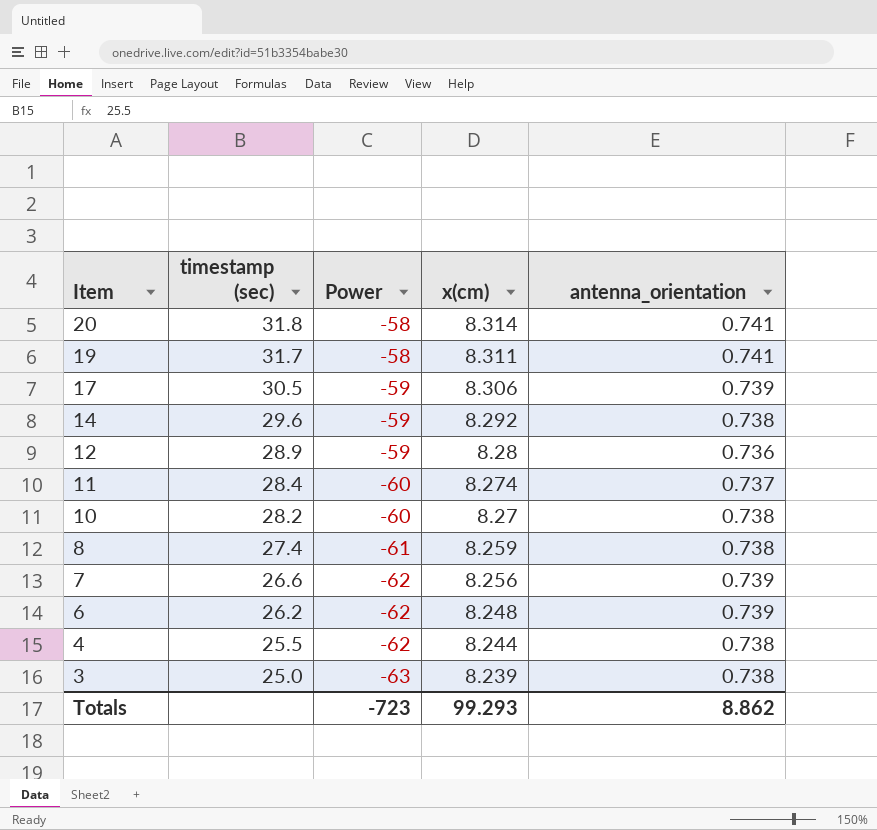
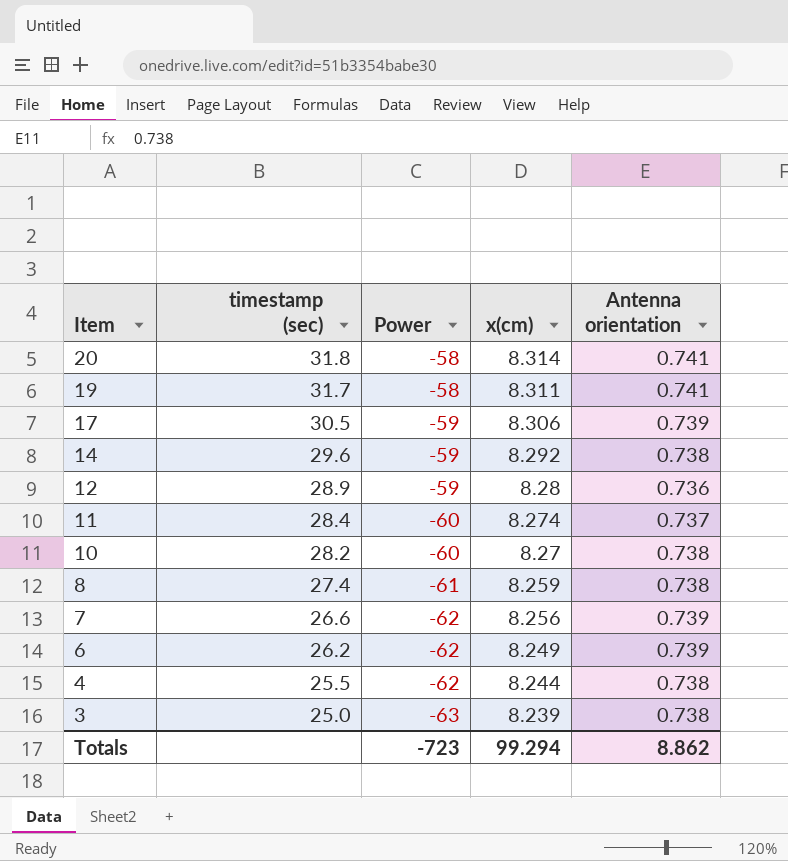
column name: antenna_orientation -> Antenna orientation
6 | x(cm): 8.248 -> 8.249
Totals | x(cm): 99.293 -> 99.294

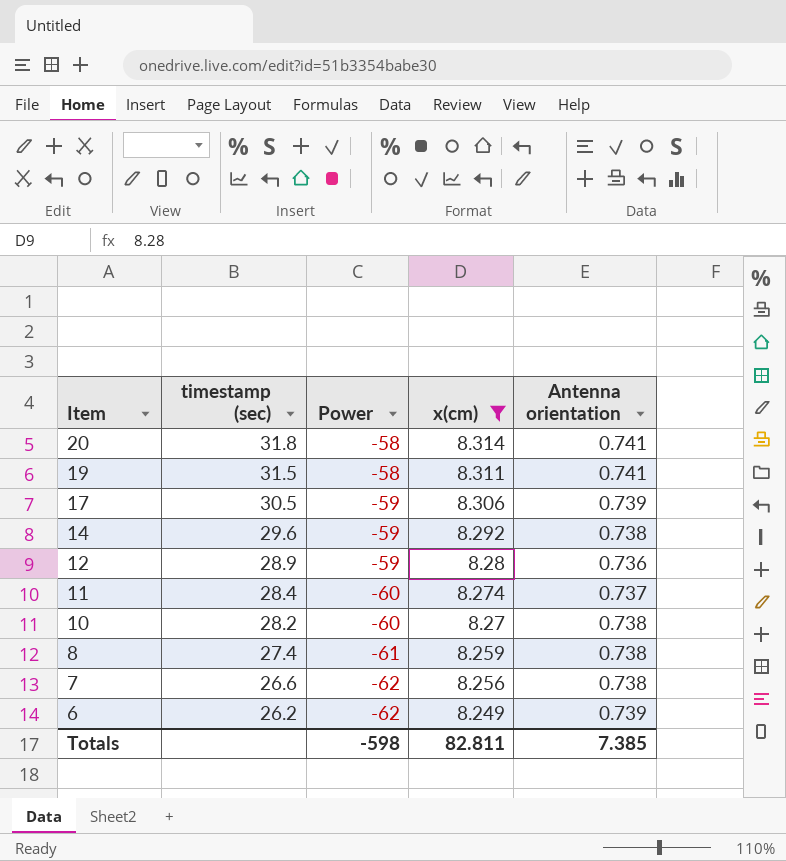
filter: none -> x(cm) >= 8.249
19 | timestamp (sec): 31.7 -> 31.5
7 | Antenna orientation: 0.739 -> 0.738
Totals | Power: -723 -> -598
Totals | x(cm): 99.294 -> 82.811
Totals | Antenna orientation: 8.862 -> 7.385

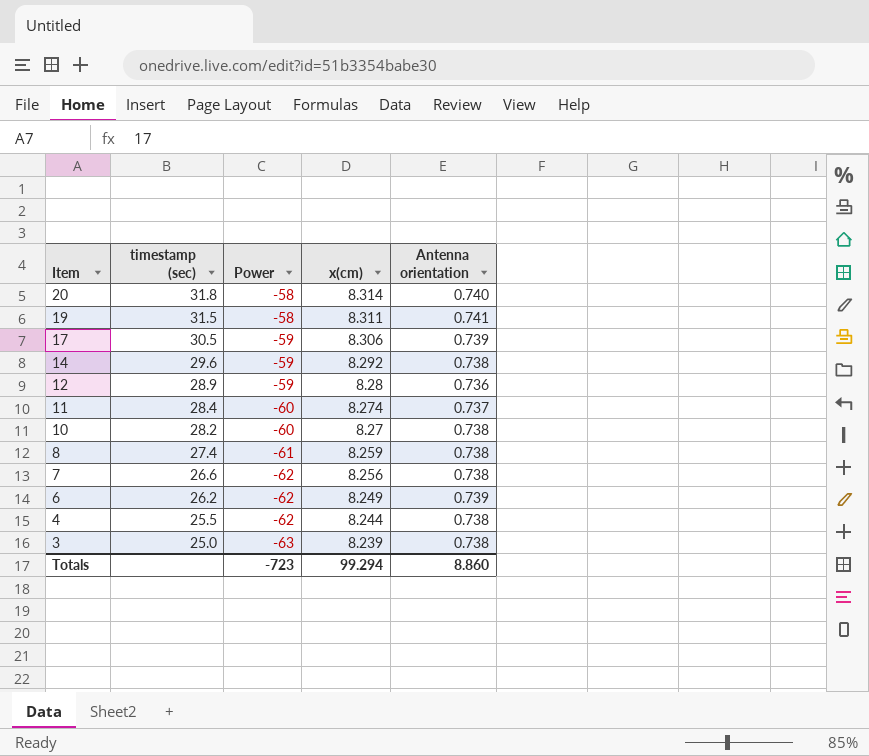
filter: x(cm) >= 8.249 -> none
20 | Antenna orientation: 0.741 -> 0.740
Totals | Power: -598 -> -723
Totals | x(cm): 82.811 -> 99.294
Totals | Antenna orientation: 7.385 -> 8.860

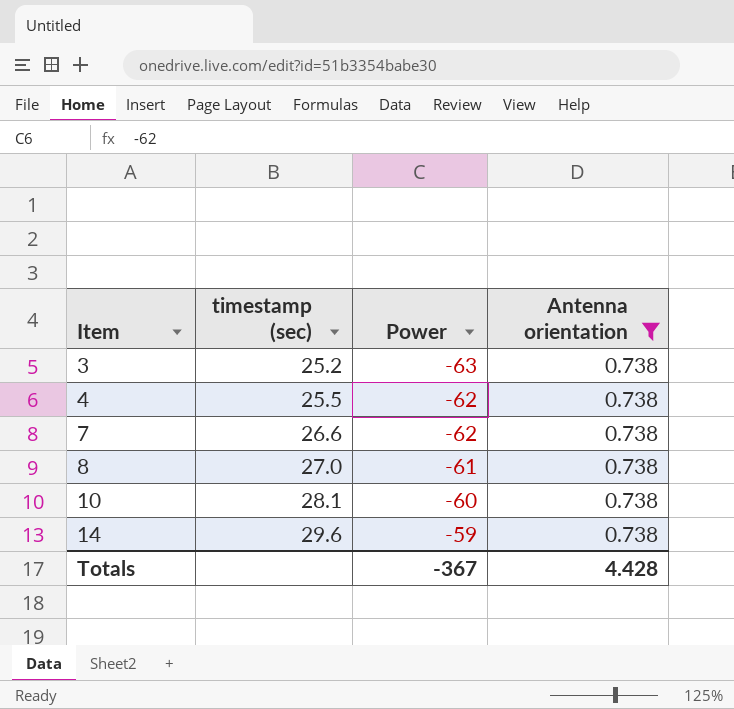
filter: none -> Antenna orientation = 0.738
row order: Item descending -> Item ascending
column x(cm) | position: 4 -> none
3 | timestamp (sec): 25.0 -> 25.2
8 | timestamp (sec): 27.4 -> 27.0
10 | timestamp (sec): 28.2 -> 28.1
Totals | Power: -723 -> -367
Totals | Antenna orientation: 8.860 -> 4.428

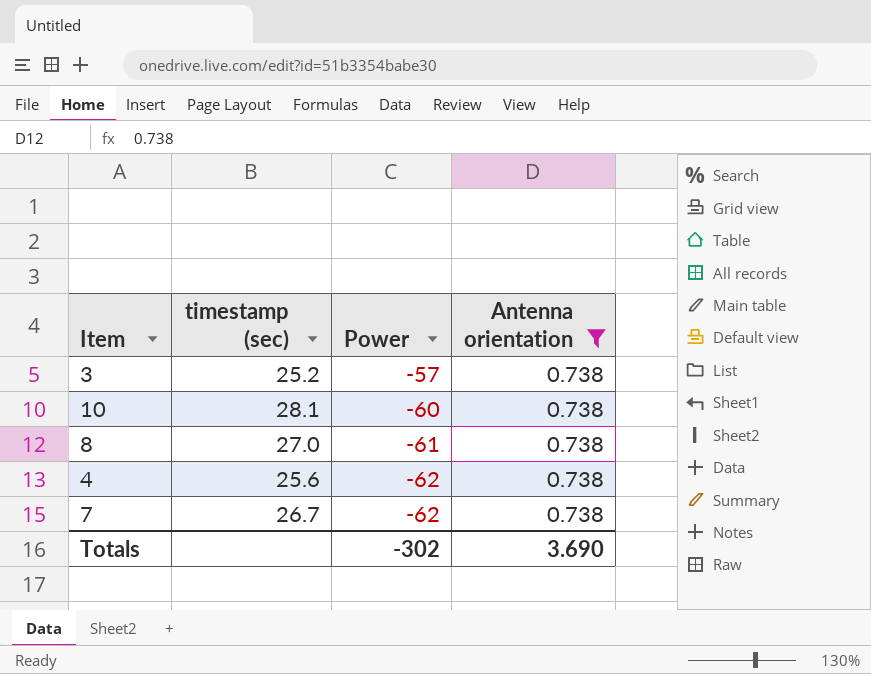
row order: Item ascending -> Power descending
row 14: 29.6 | -59 | 0.738 -> none
3 | Power: -63 -> -57
4 | timestamp (sec): 25.5 -> 25.6
7 | timestamp (sec): 26.6 -> 26.7
Totals | Power: -367 -> -302
Totals | Antenna orientation: 4.428 -> 3.690

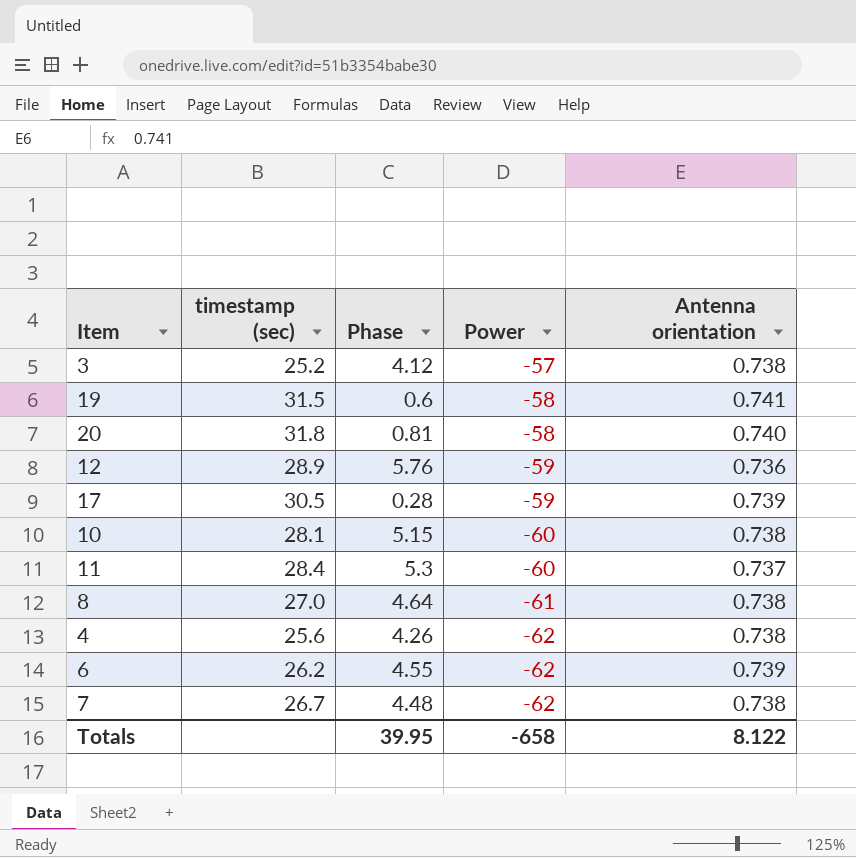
filter: Antenna orientation = 0.738 -> none
column Phase | position: none -> 3
Totals | Power: -302 -> -658
Totals | Antenna orientation: 3.690 -> 8.122

